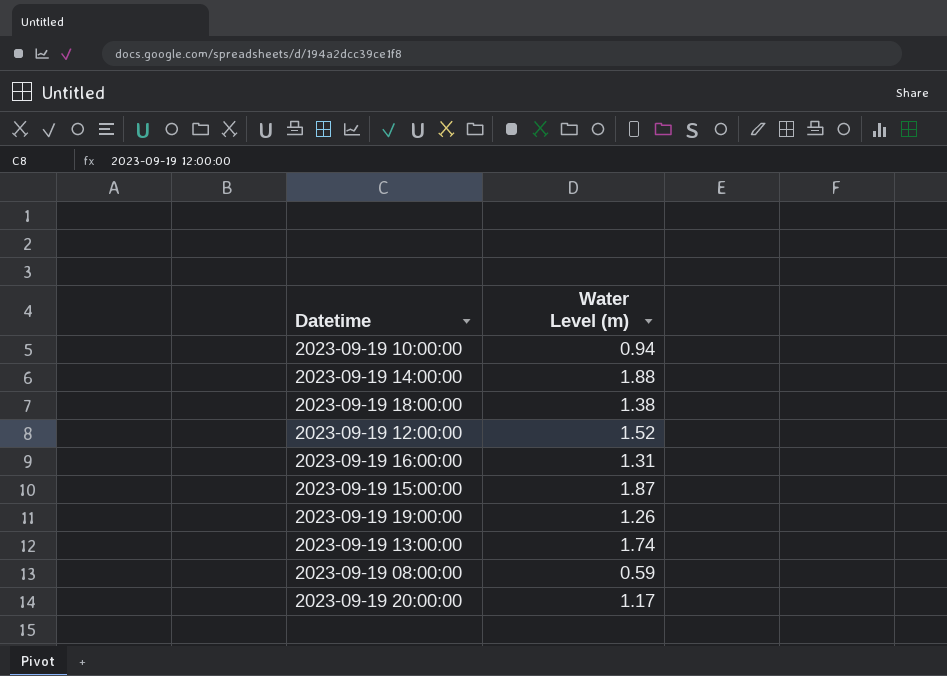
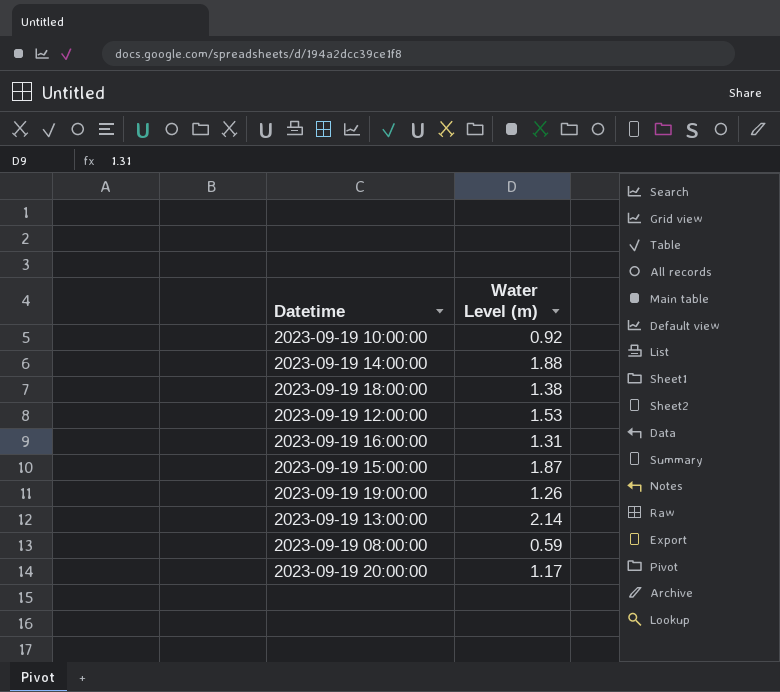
2023-09-19 10:00:00 | Water Level (m): 0.94 -> 0.92
2023-09-19 12:00:00 | Water Level (m): 1.52 -> 1.53
2023-09-19 13:00:00 | Water Level (m): 1.74 -> 2.14

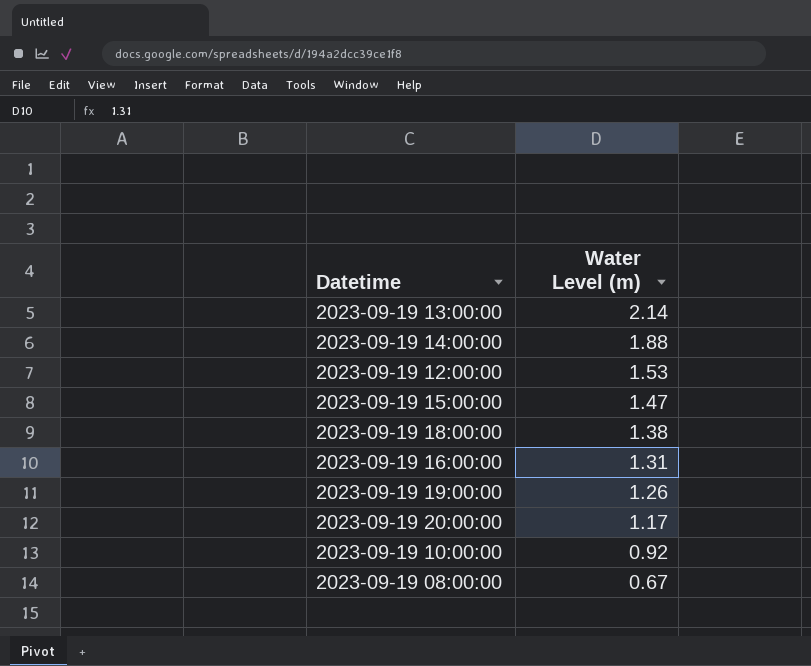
row order: none -> Water Level (m) descending
2023-09-19 15:00:00 | Water Level (m): 1.87 -> 1.47
2023-09-19 08:00:00 | Water Level (m): 0.59 -> 0.67

